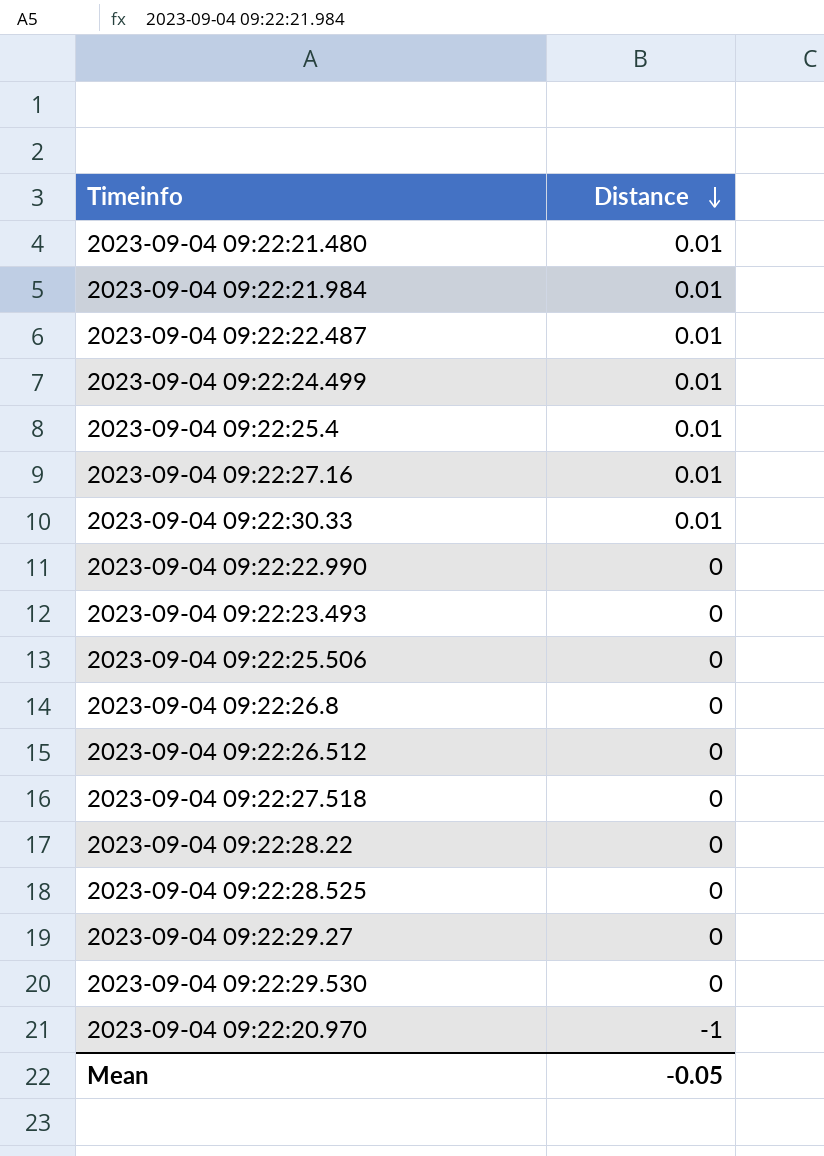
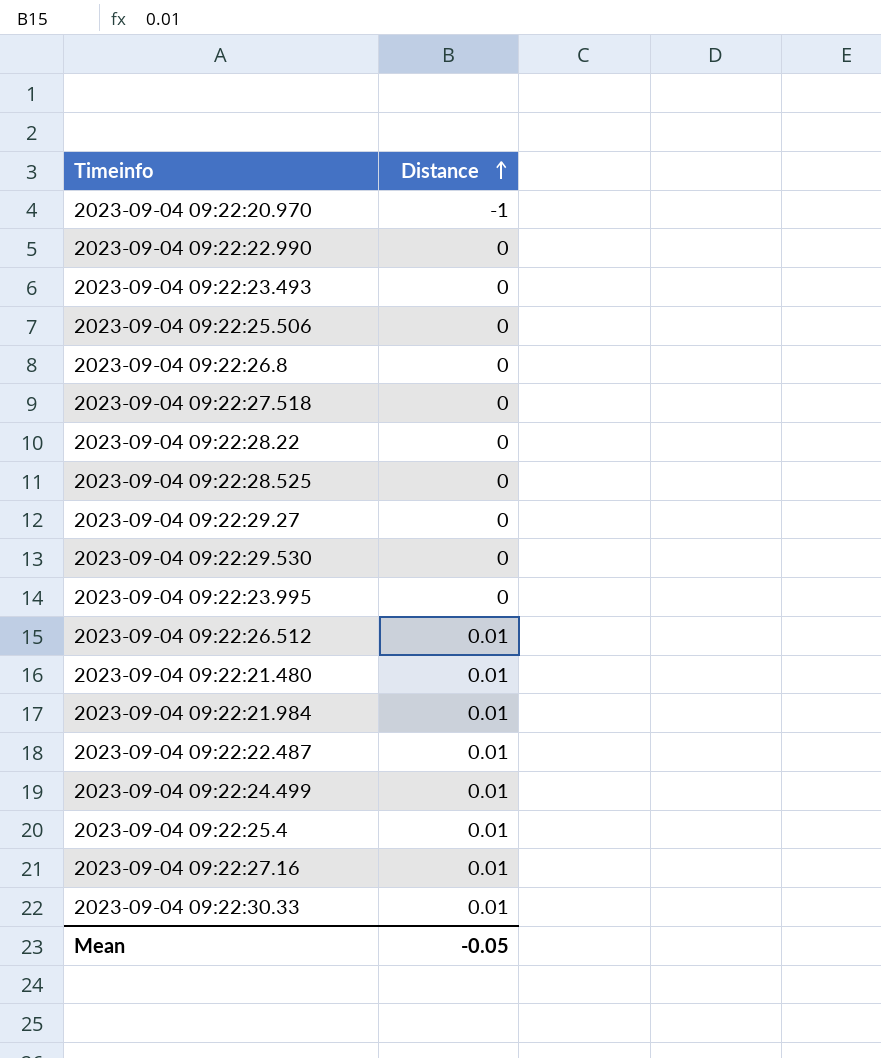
row order: Distance descending -> Distance ascending
row 2023-09-04 09:22:23.995: none -> 0
2023-09-04 09:22:26.512 | Distance: 0 -> 0.01

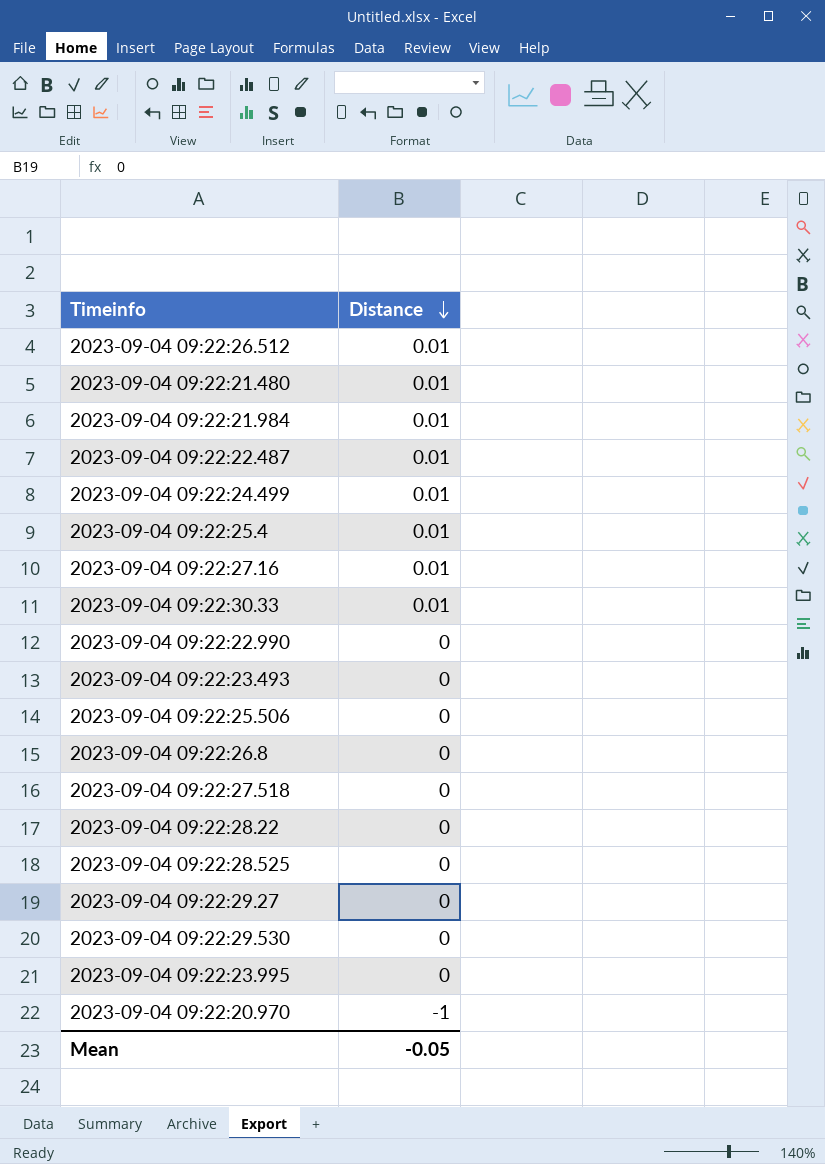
row order: Distance ascending -> Distance descending

